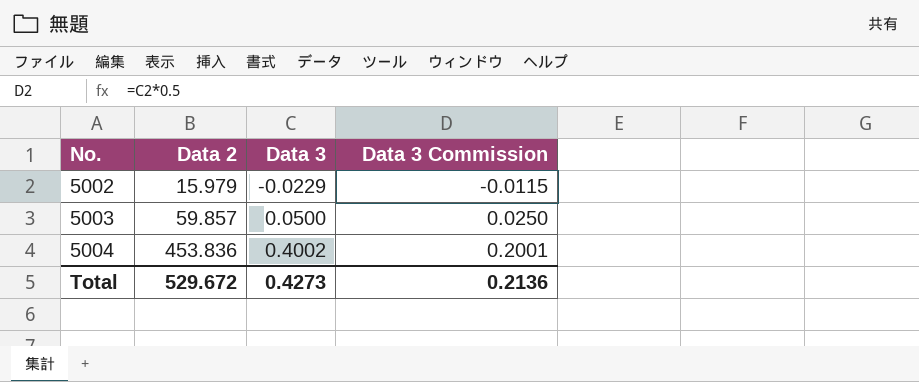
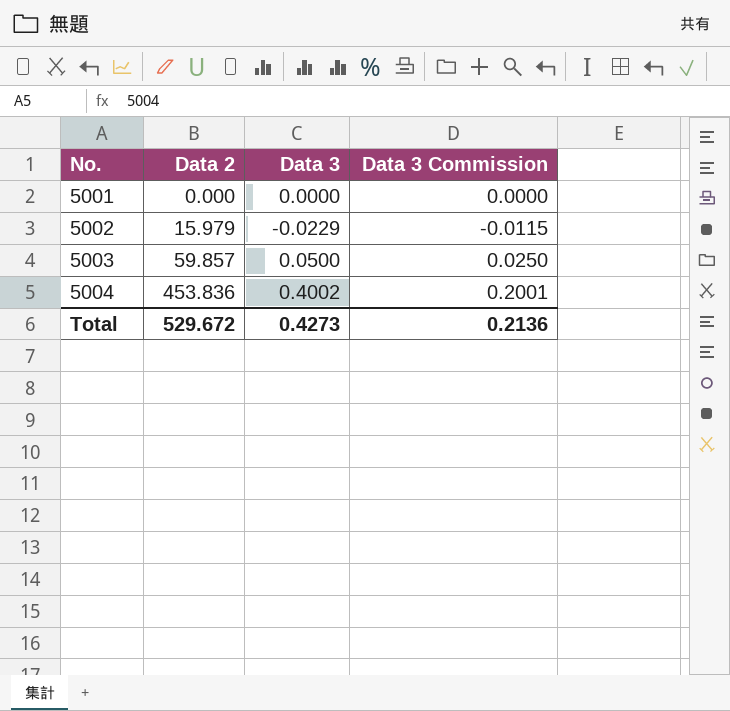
row 5001: none -> 0.000 | 0.0000 | 0.0000

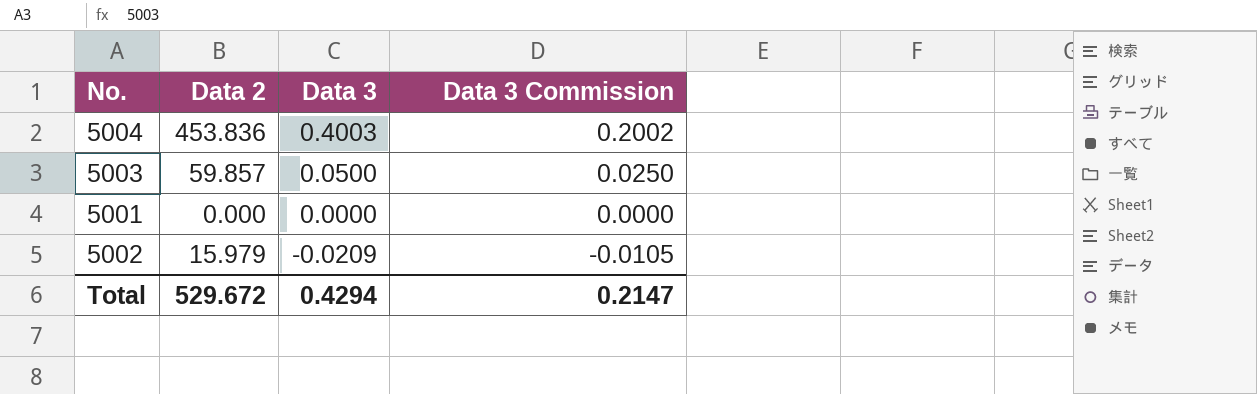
row order: No. ascending -> Data 3 descending
5004 | Data 3: 0.4002 -> 0.4003
5004 | Data 3 Commission: 0.2001 -> 0.2002
5002 | Data 3: -0.0229 -> -0.0209
5002 | Data 3 Commission: -0.0115 -> -0.0105
Total | Data 3: 0.4273 -> 0.4294
Total | Data 3 Commission: 0.2136 -> 0.2147

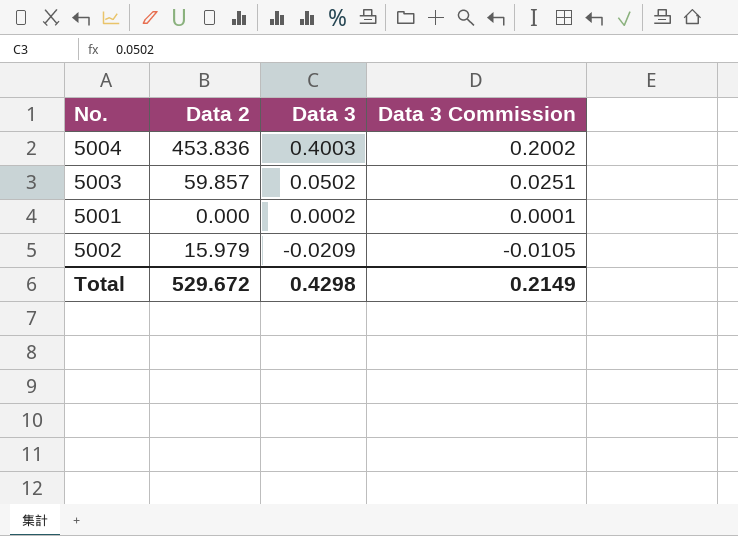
5003 | Data 3: 0.0500 -> 0.0502
5003 | Data 3 Commission: 0.0250 -> 0.0251
5001 | Data 3: 0.0000 -> 0.0002
5001 | Data 3 Commission: 0.0000 -> 0.0001
Total | Data 3: 0.4294 -> 0.4298
Total | Data 3 Commission: 0.2147 -> 0.2149

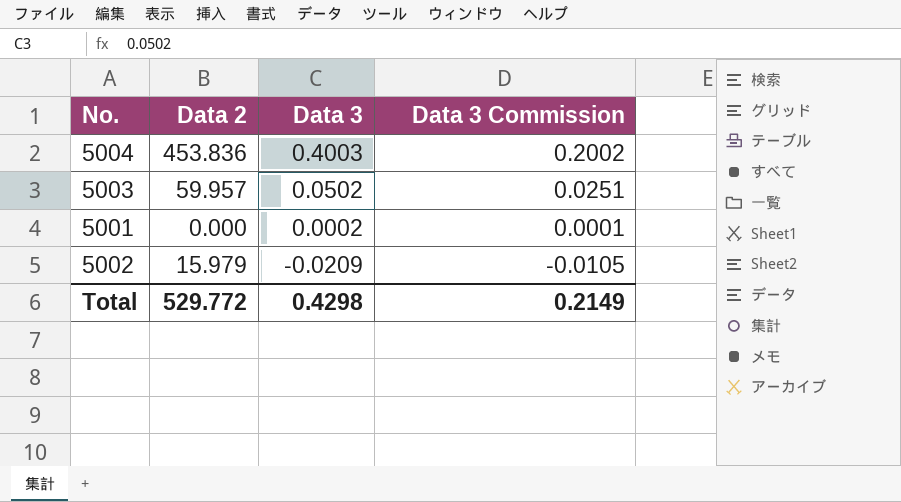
5003 | Data 2: 59.857 -> 59.957
Total | Data 2: 529.672 -> 529.772

